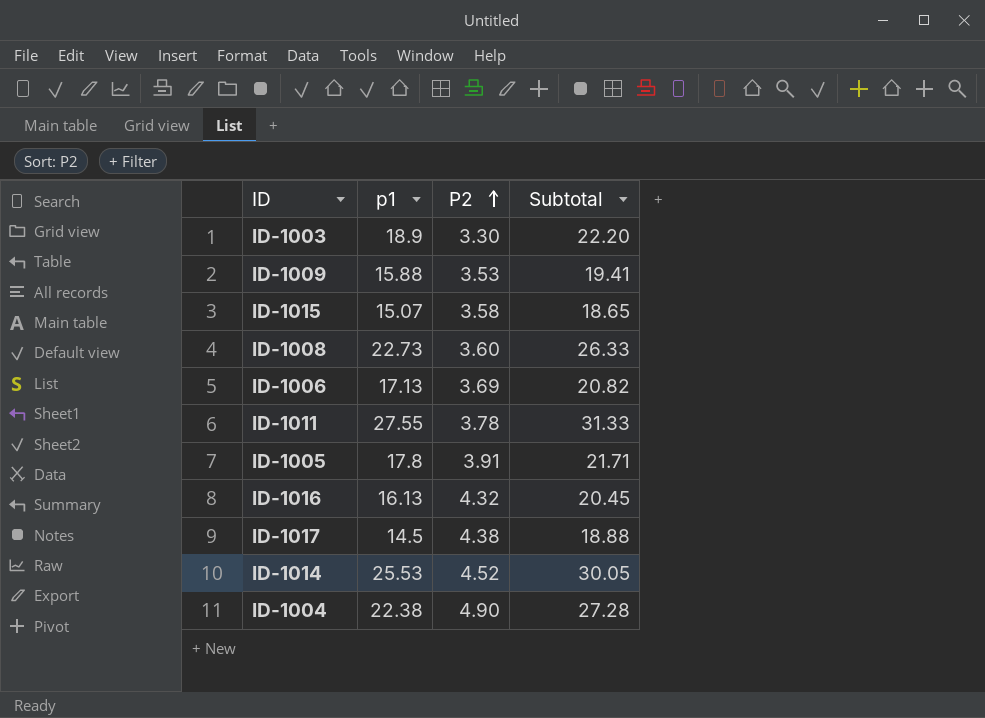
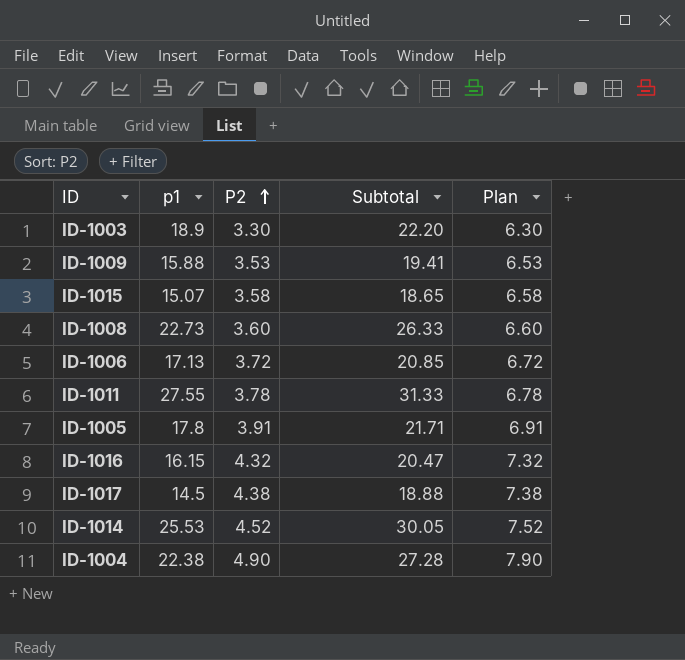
column Plan | formula: none -> [P2] + 3
ID-1006 | P2: 3.69 -> 3.72
ID-1006 | Subtotal: 20.82 -> 20.85
ID-1016 | p1: 16.13 -> 16.15
ID-1016 | Subtotal: 20.45 -> 20.47

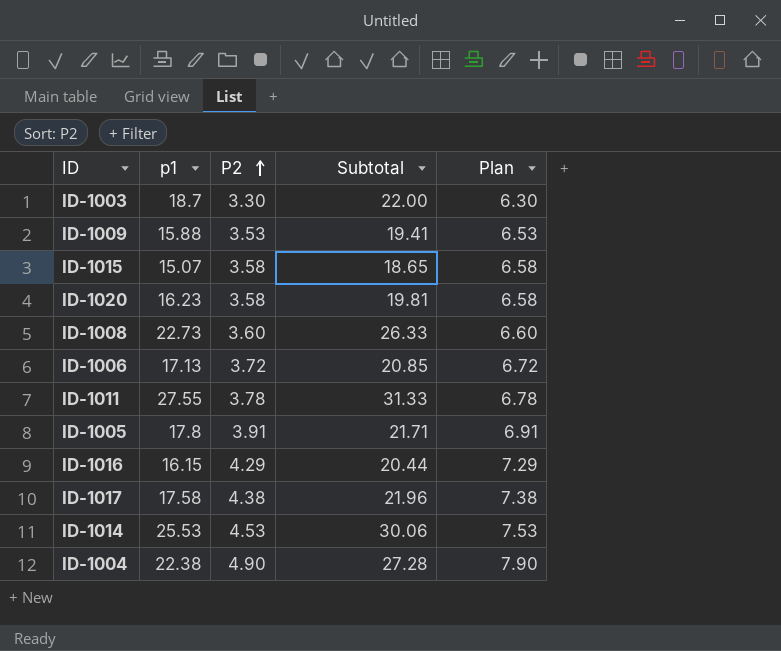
ID-1003 | p1: 18.9 -> 18.7
ID-1003 | Subtotal: 22.20 -> 22.00
row ID-1020: none -> 16.23 | 3.58 | 19.81 | 6.58
ID-1016 | P2: 4.32 -> 4.29
ID-1016 | Subtotal: 20.47 -> 20.44
ID-1016 | Plan: 7.32 -> 7.29
ID-1017 | p1: 14.5 -> 17.58
ID-1017 | Subtotal: 18.88 -> 21.96
ID-1014 | P2: 4.52 -> 4.53
ID-1014 | Subtotal: 30.05 -> 30.06
ID-1014 | Plan: 7.52 -> 7.53

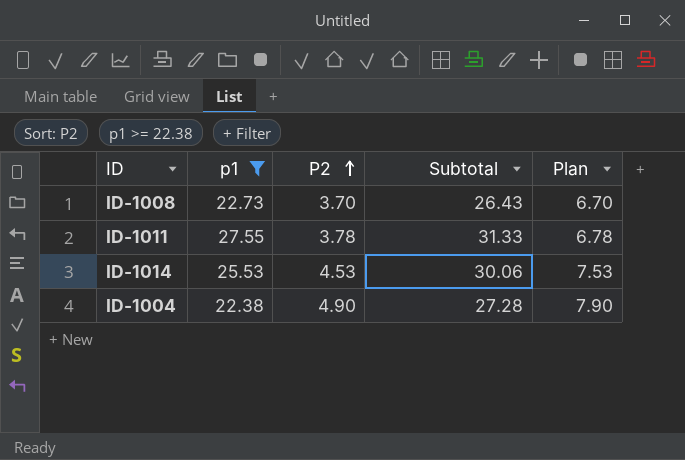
filter: none -> p1 >= 22.38
ID-1008 | P2: 3.60 -> 3.70
ID-1008 | Subtotal: 26.33 -> 26.43
ID-1008 | Plan: 6.60 -> 6.70

